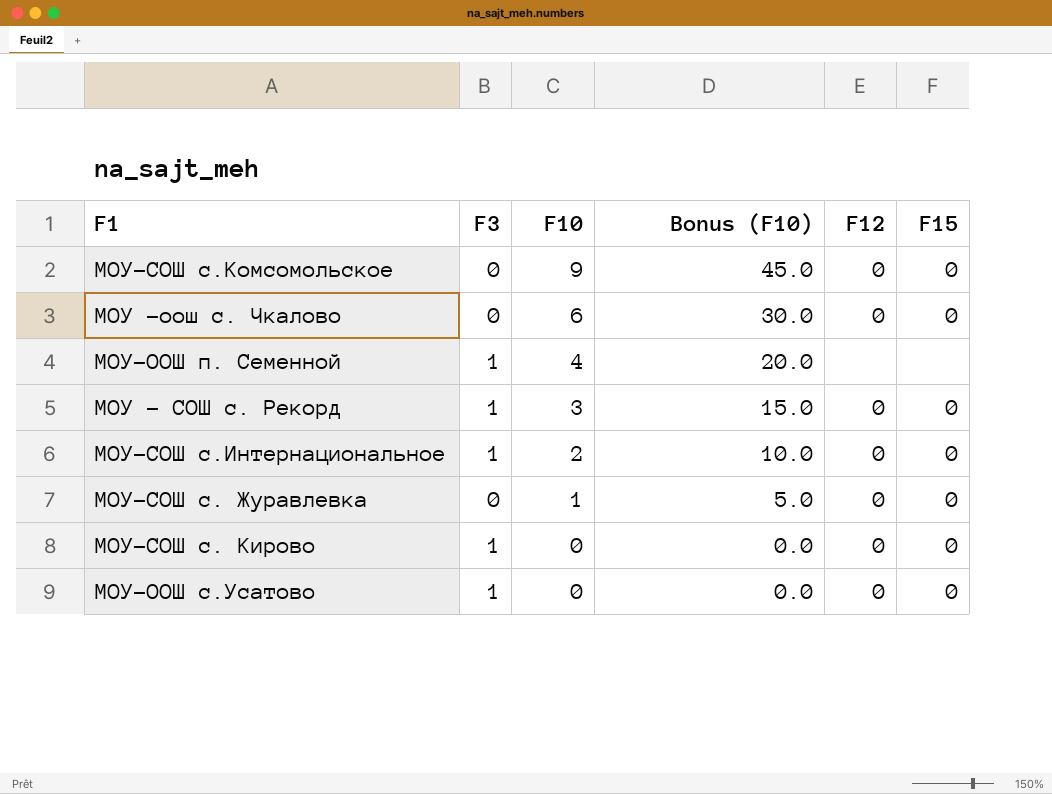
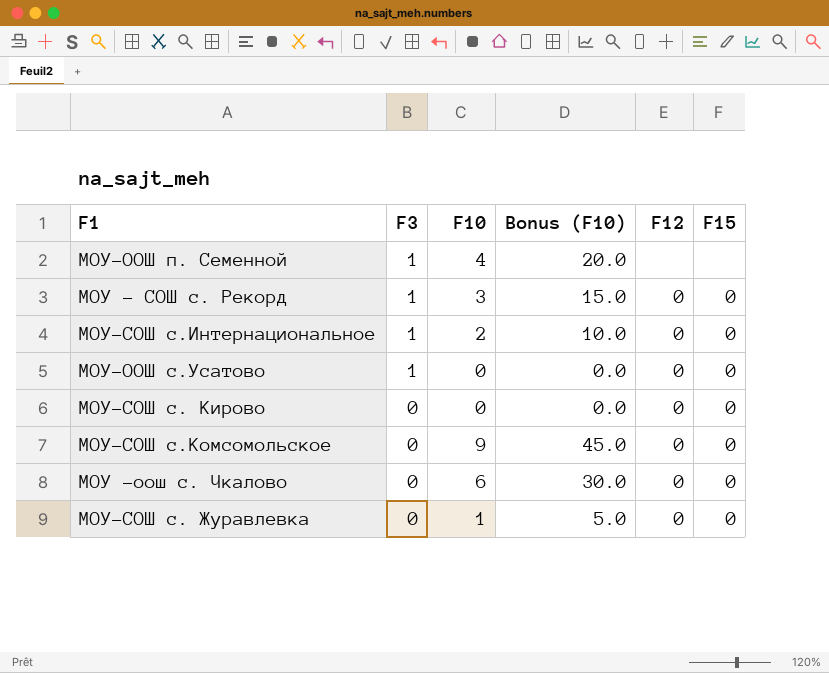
row order: F10 descending -> F3 descending
МОУ-СОШ с. Кирово | F3: 1 -> 0

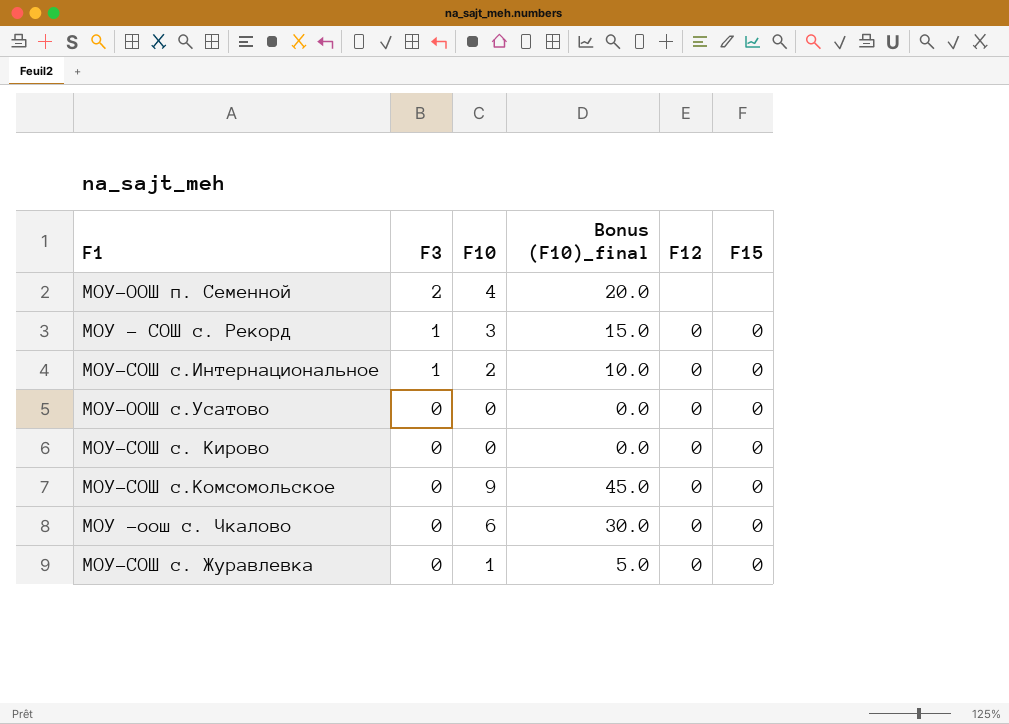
column name: Bonus (F10) -> Bonus (F10)_final
МОУ-ООШ п. Семенной | F3: 1 -> 2
МОУ-ООШ с.Усатово | F3: 1 -> 0

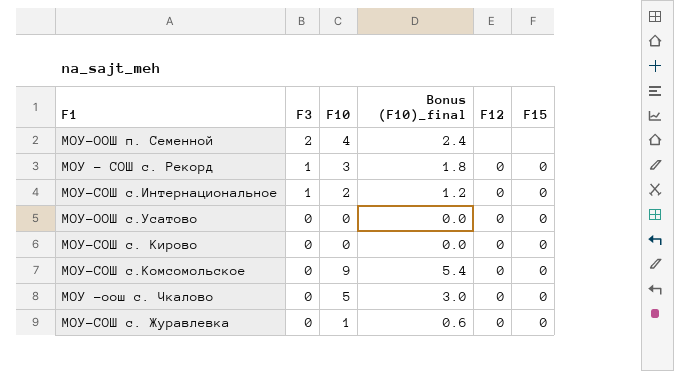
column Bonus (F10)_final | formula: [F10] * 5 -> [F10] * 0.6
МОУ -оош с. Чкалово | F10: 6 -> 5

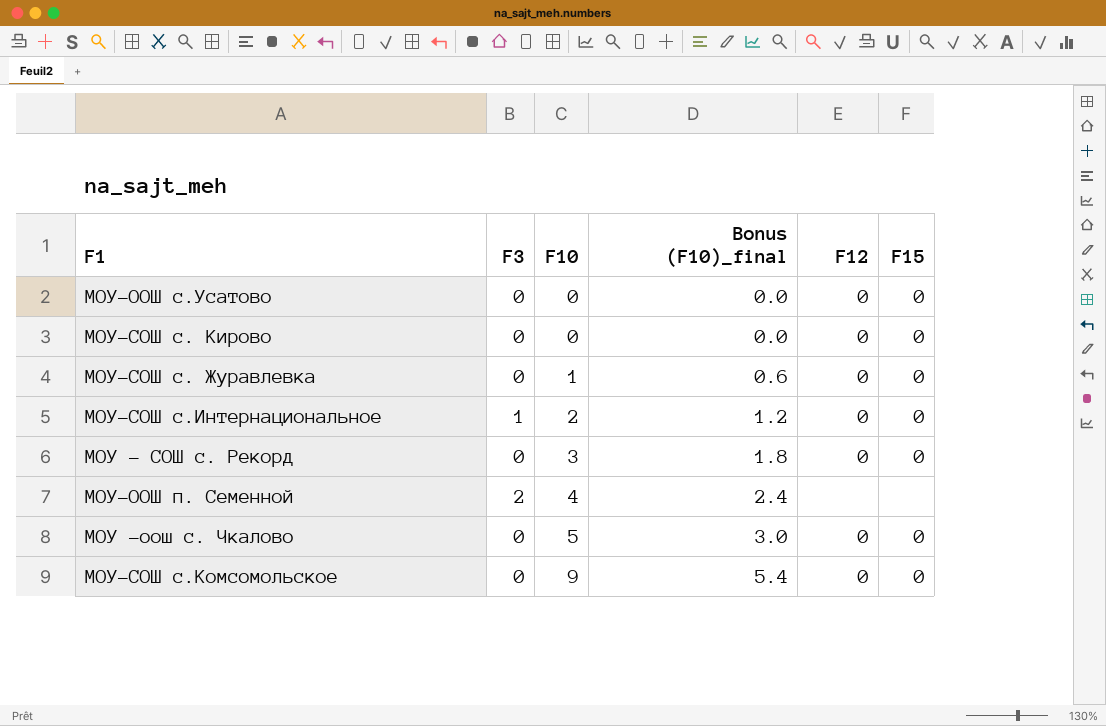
row order: F3 descending -> F10 ascending
МОУ - СОШ с. Рекорд | F3: 1 -> 0

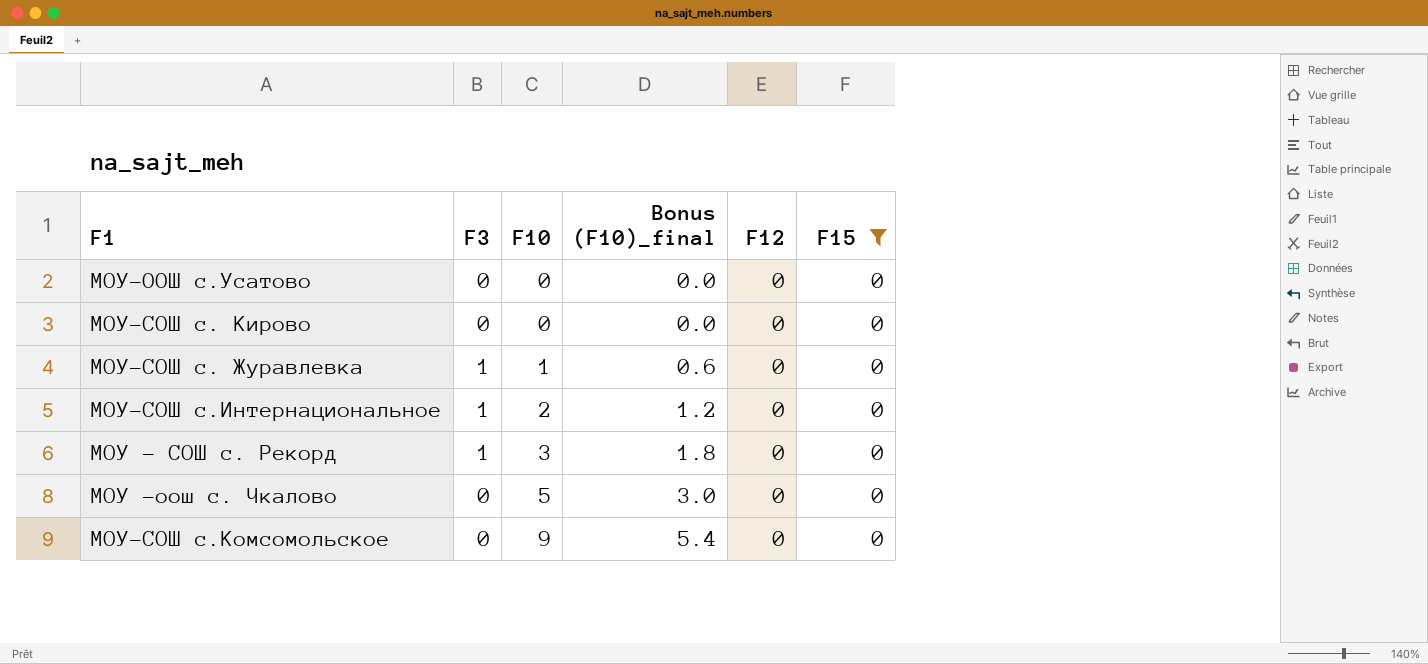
filter: none -> F15 = 0
МОУ-СОШ с. Журавлевка | F3: 0 -> 1
МОУ - СОШ с. Рекорд | F3: 0 -> 1

